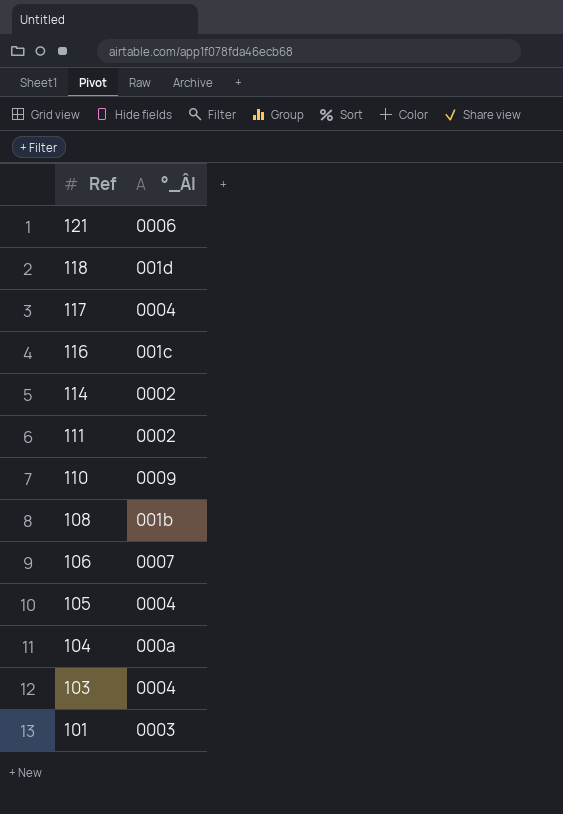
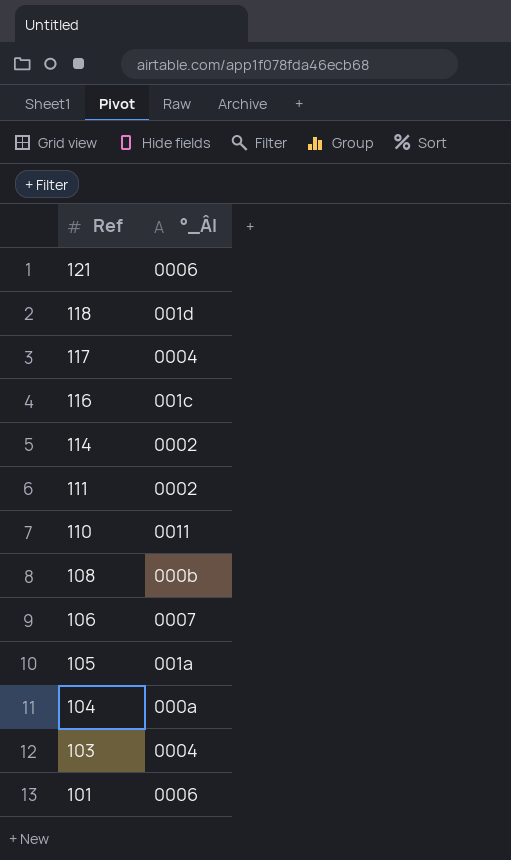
110 | °_ÂI: 0009 -> 0011
108 | °_ÂI: 001b -> 000b
105 | °_ÂI: 0004 -> 001a
101 | °_ÂI: 0003 -> 0006

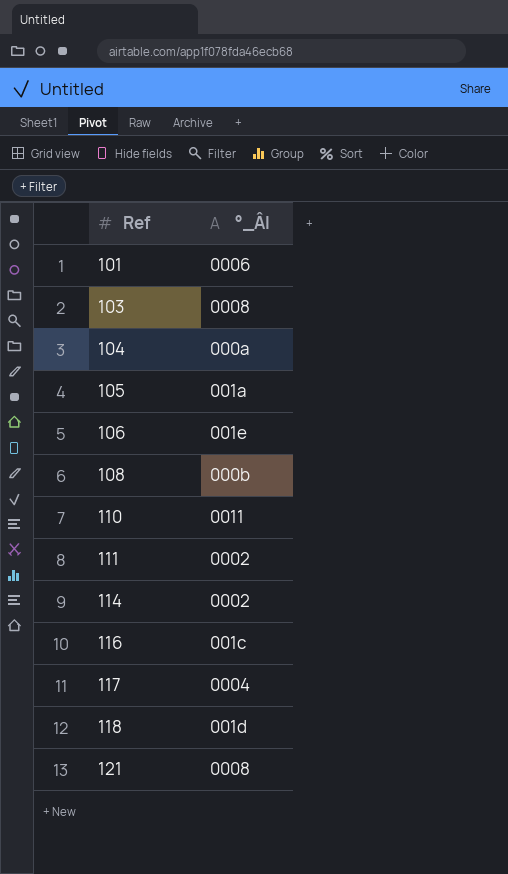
row order: Ref descending -> Ref ascending
103 | °_ÂI: 0004 -> 0008
106 | °_ÂI: 0007 -> 001e
121 | °_ÂI: 0006 -> 0008

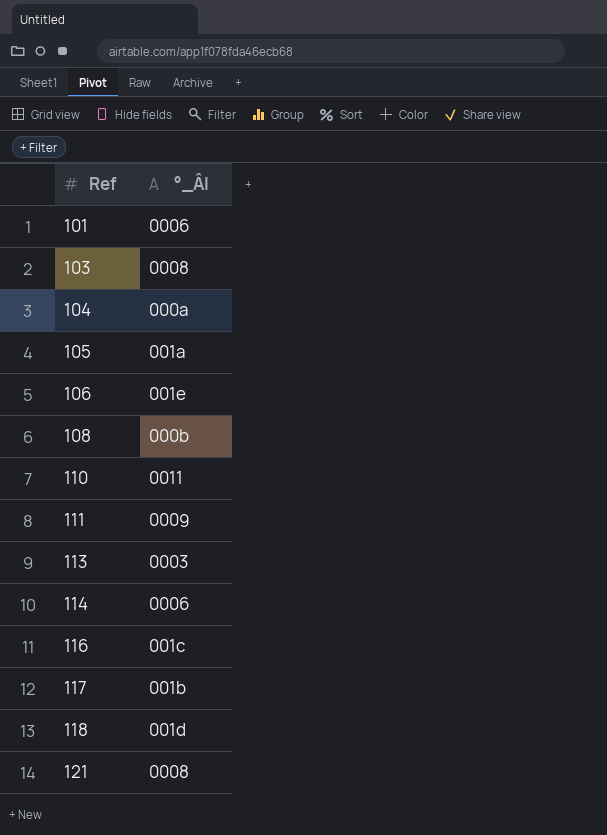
111 | °_ÂI: 0002 -> 0009
row 113: none -> 0003
114 | °_ÂI: 0002 -> 0006
117 | °_ÂI: 0004 -> 001b

